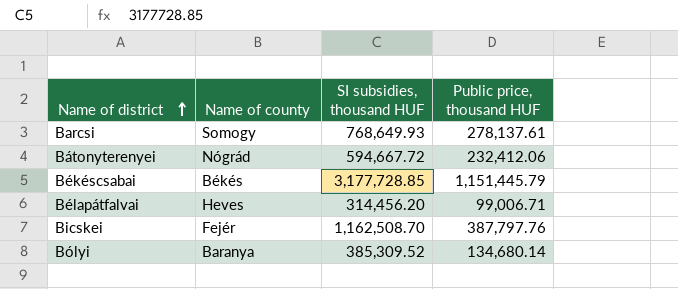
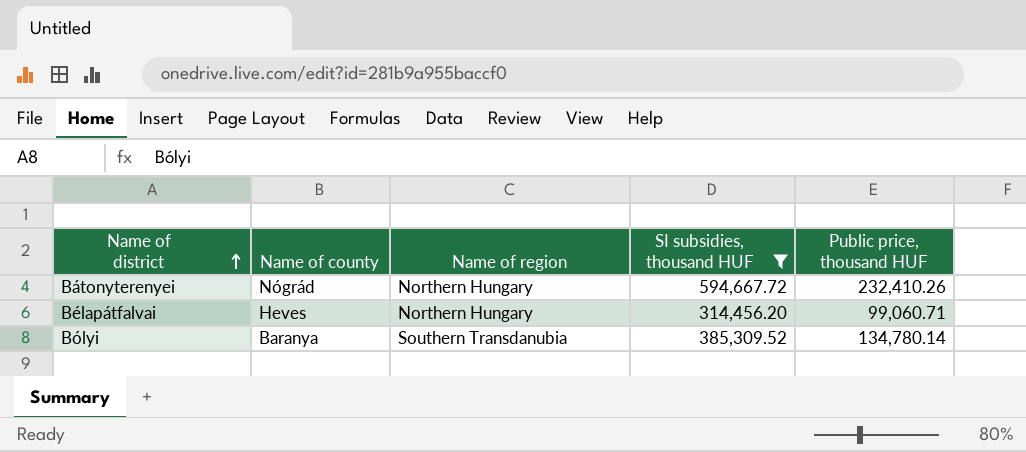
filter: none -> SI subsidies, thousand HUF <= 594,667.72
column Name of region | position: none -> 3
Bátonyterenyei | Public price, thousand HUF: 232,412.06 -> 232,410.26
Bélapátfalvai | Public price, thousand HUF: 99,006.71 -> 99,060.71
Bólyi | Public price, thousand HUF: 134,680.14 -> 134,780.14

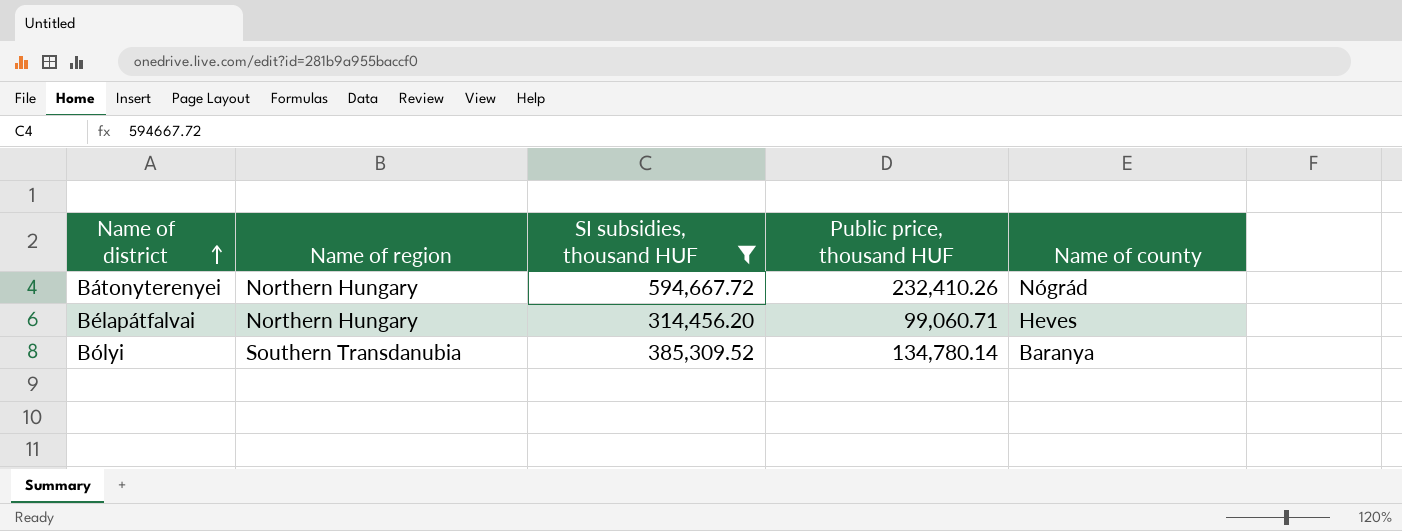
column Name of county | position: 2 -> 5

